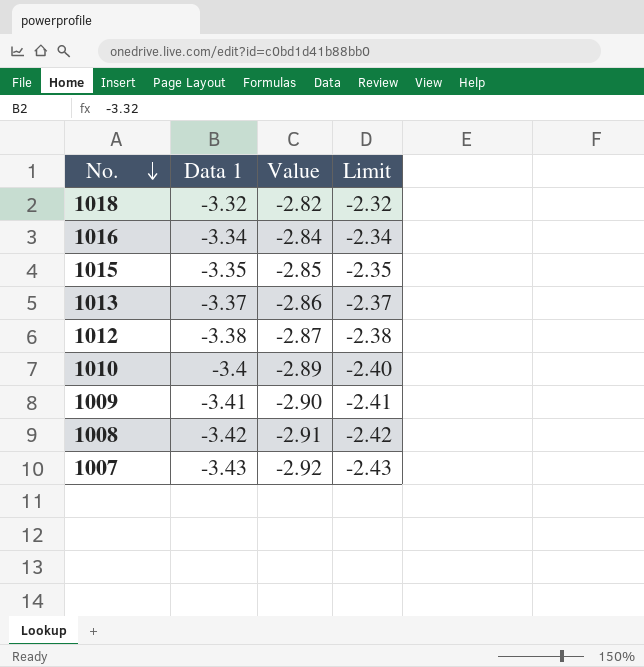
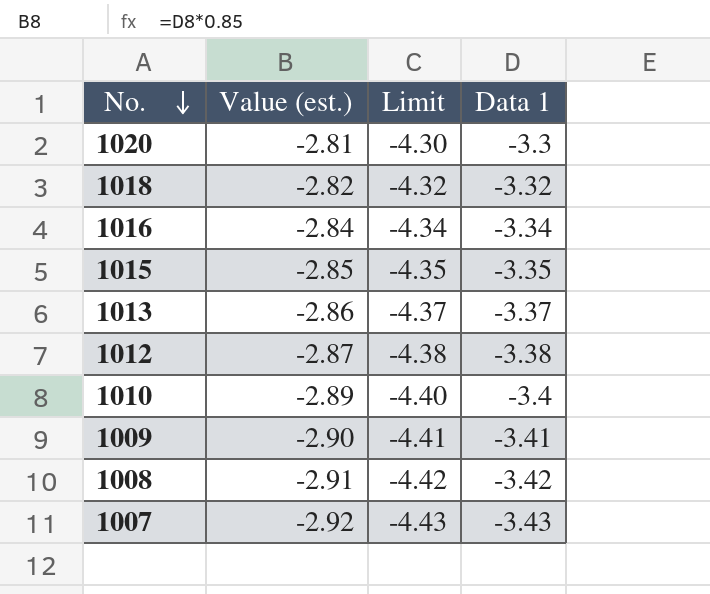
column name: Value -> Value (est.)
column Limit | formula: [Data 1] + 1 -> [Data 1] - 1
column Data 1 | position: 2 -> 4
row 1020: none -> -2.81 | -4.30 | -3.3

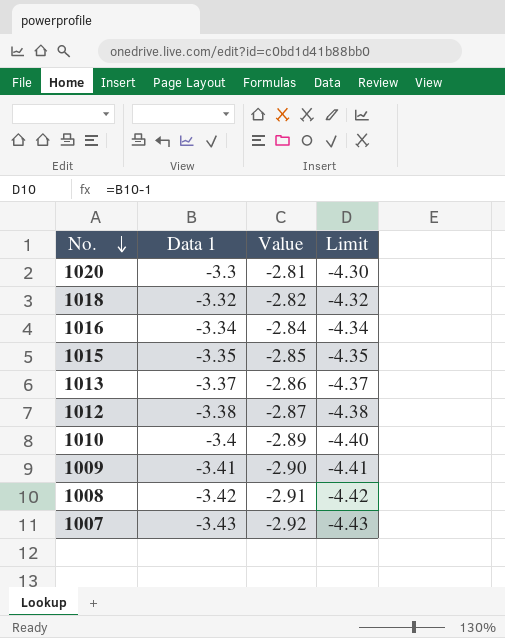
column Data 1 | position: 4 -> 2
column name: Value (est.) -> Value

